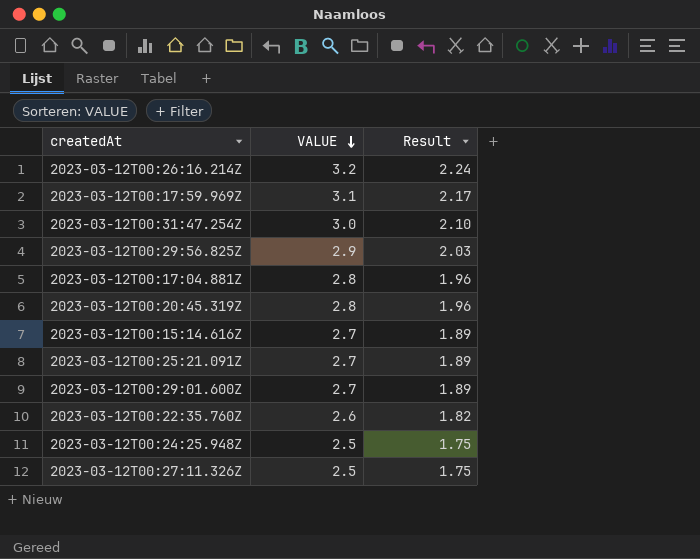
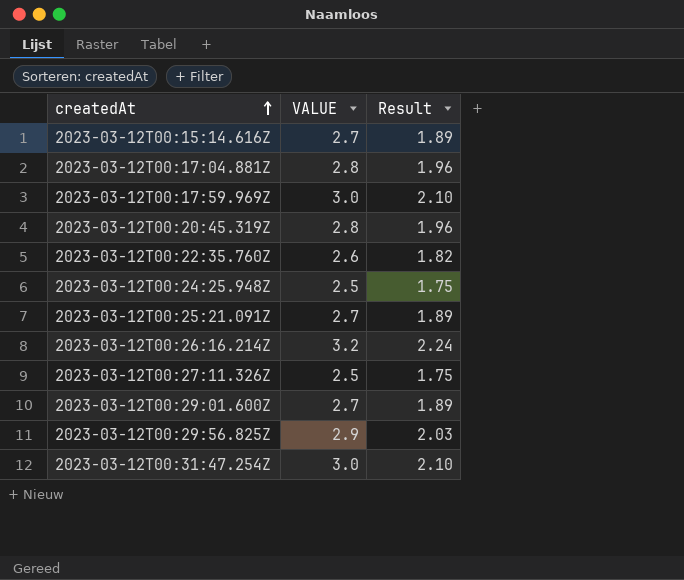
row order: VALUE descending -> createdAt ascending
2023-03-12T00:17:59.969Z | VALUE: 3.1 -> 3.0
2023-03-12T00:17:59.969Z | Result: 2.17 -> 2.10

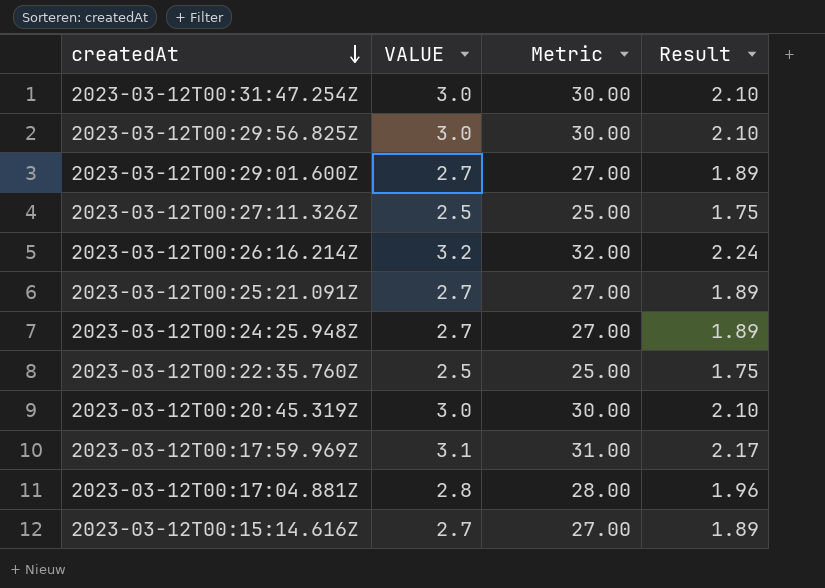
row order: createdAt ascending -> createdAt descending
column Metric | formula: none -> [VALUE] * 10
2023-03-12T00:29:56.825Z | VALUE: 2.9 -> 3.0
2023-03-12T00:29:56.825Z | Result: 2.03 -> 2.10
2023-03-12T00:24:25.948Z | VALUE: 2.5 -> 2.7
2023-03-12T00:24:25.948Z | Result: 1.75 -> 1.89
2023-03-12T00:22:35.760Z | VALUE: 2.6 -> 2.5
2023-03-12T00:22:35.760Z | Result: 1.82 -> 1.75
2023-03-12T00:20:45.319Z | VALUE: 2.8 -> 3.0
2023-03-12T00:20:45.319Z | Result: 1.96 -> 2.10
2023-03-12T00:17:59.969Z | VALUE: 3.0 -> 3.1
2023-03-12T00:17:59.969Z | Result: 2.10 -> 2.17

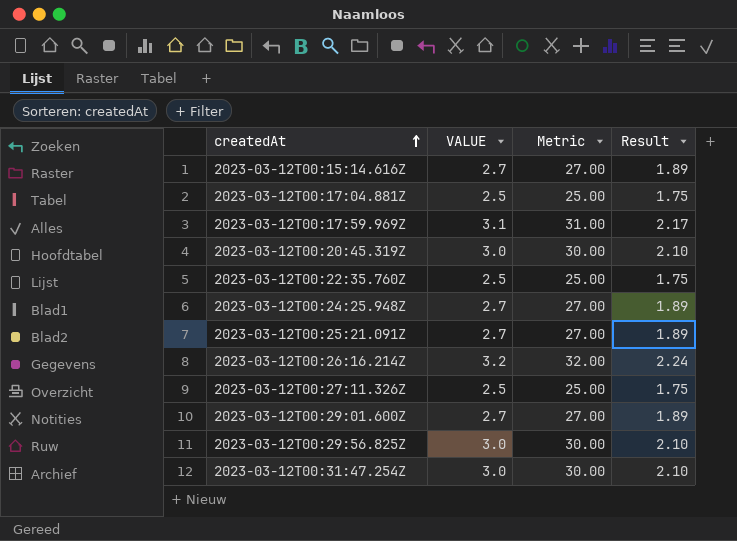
row order: createdAt descending -> createdAt ascending
2023-03-12T00:17:04.881Z | VALUE: 2.8 -> 2.5
2023-03-12T00:17:04.881Z | Metric: 28.00 -> 25.00
2023-03-12T00:17:04.881Z | Result: 1.96 -> 1.75

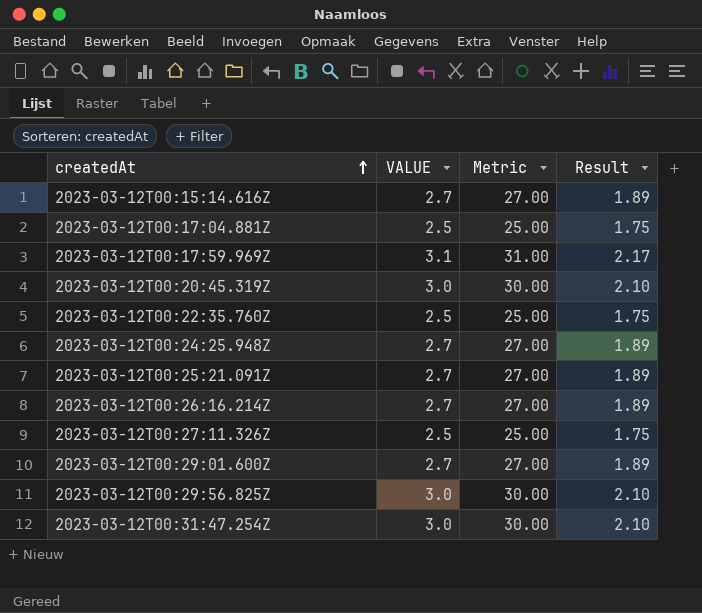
2023-03-12T00:26:16.214Z | VALUE: 3.2 -> 2.7
2023-03-12T00:26:16.214Z | Metric: 32.00 -> 27.00
2023-03-12T00:26:16.214Z | Result: 2.24 -> 1.89

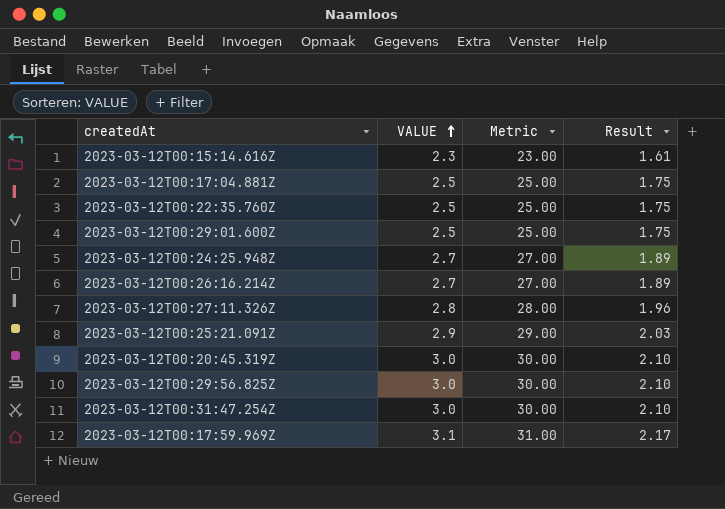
row order: createdAt ascending -> VALUE ascending
2023-03-12T00:15:14.616Z | VALUE: 2.7 -> 2.3
2023-03-12T00:15:14.616Z | Metric: 27.00 -> 23.00
2023-03-12T00:15:14.616Z | Result: 1.89 -> 1.61
2023-03-12T00:29:01.600Z | VALUE: 2.7 -> 2.5
2023-03-12T00:29:01.600Z | Metric: 27.00 -> 25.00
2023-03-12T00:29:01.600Z | Result: 1.89 -> 1.75
2023-03-12T00:27:11.326Z | VALUE: 2.5 -> 2.8
2023-03-12T00:27:11.326Z | Metric: 25.00 -> 28.00
2023-03-12T00:27:11.326Z | Result: 1.75 -> 1.96
2023-03-12T00:25:21.091Z | VALUE: 2.7 -> 2.9
2023-03-12T00:25:21.091Z | Metric: 27.00 -> 29.00
2023-03-12T00:25:21.091Z | Result: 1.89 -> 2.03

